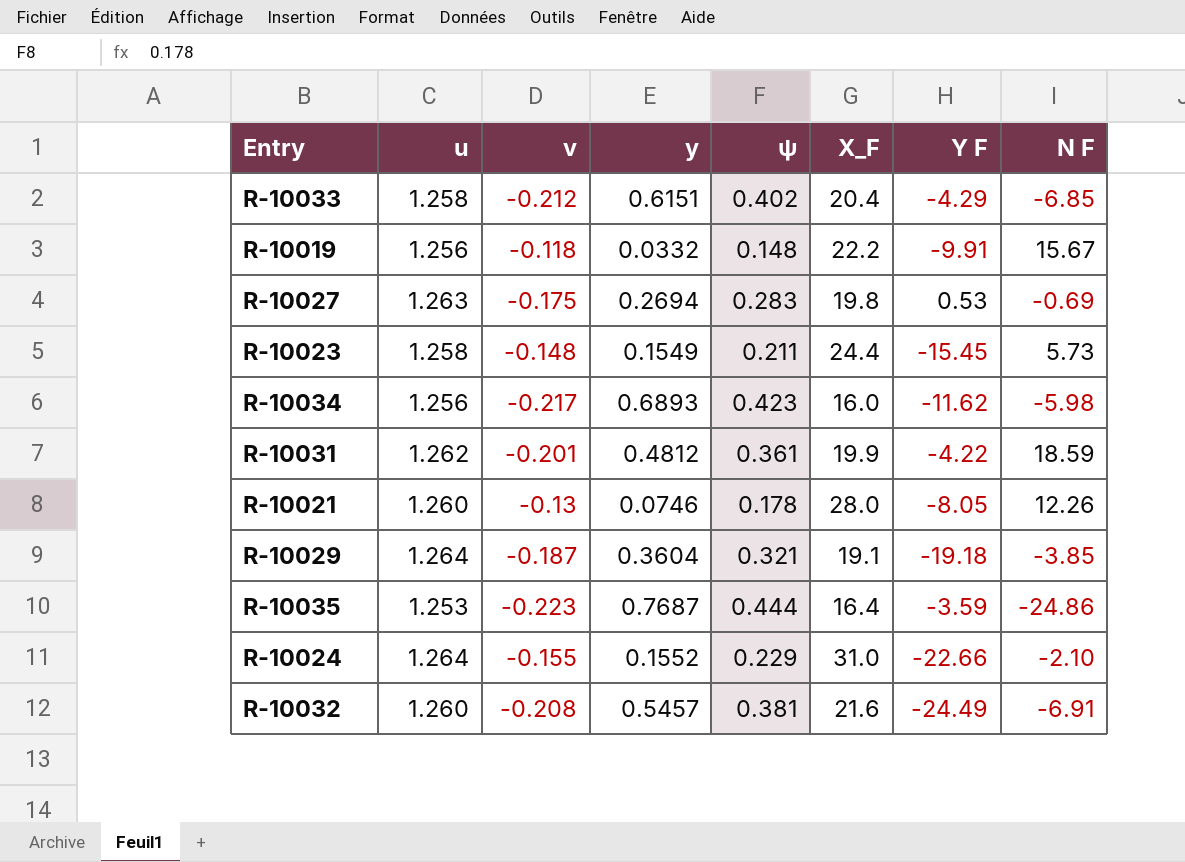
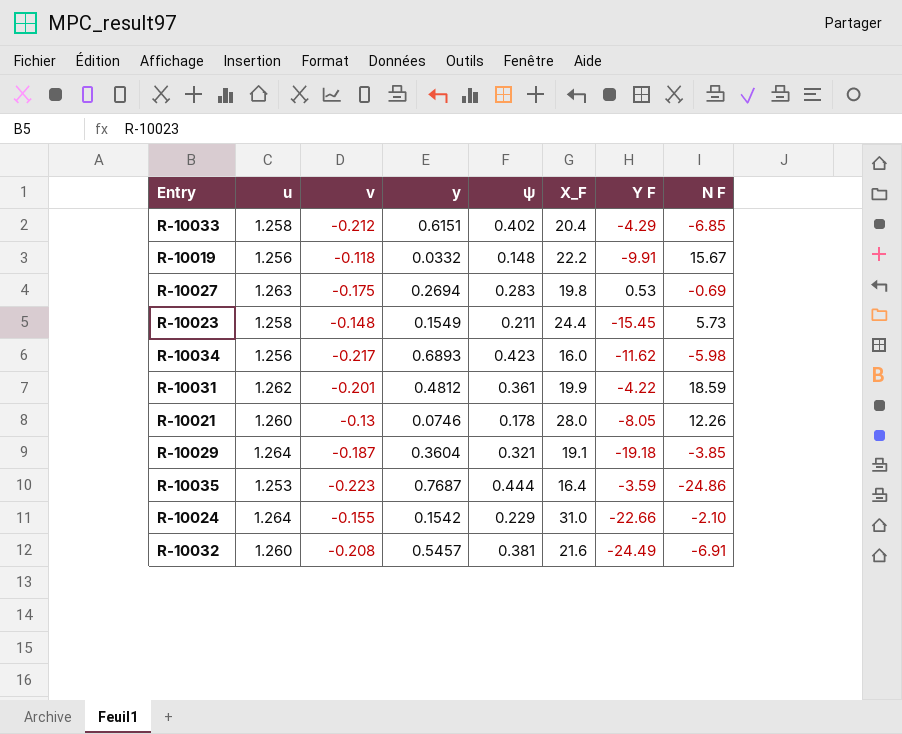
R-10024 | y: 0.1552 -> 0.1542

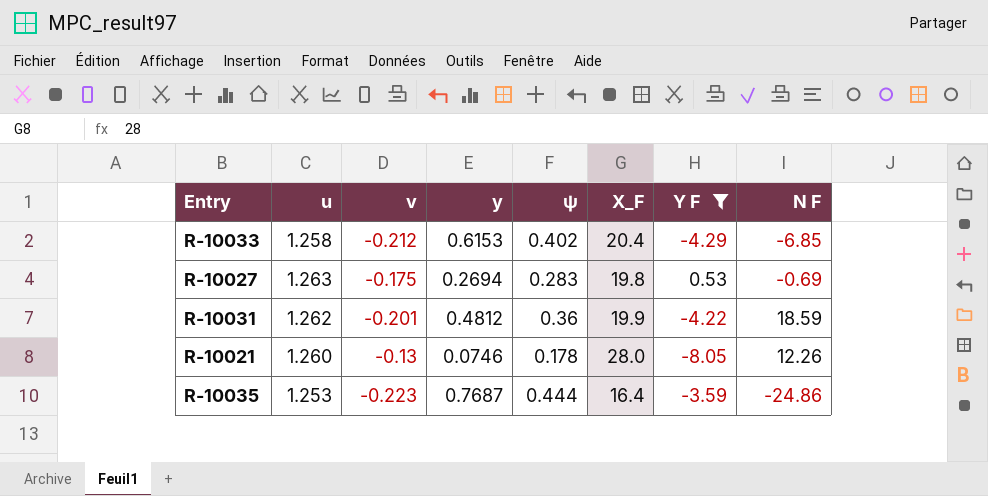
filter: none -> Y F >= -8.05
R-10033 | y: 0.6151 -> 0.6153
R-10031 | ψ: 0.361 -> 0.36

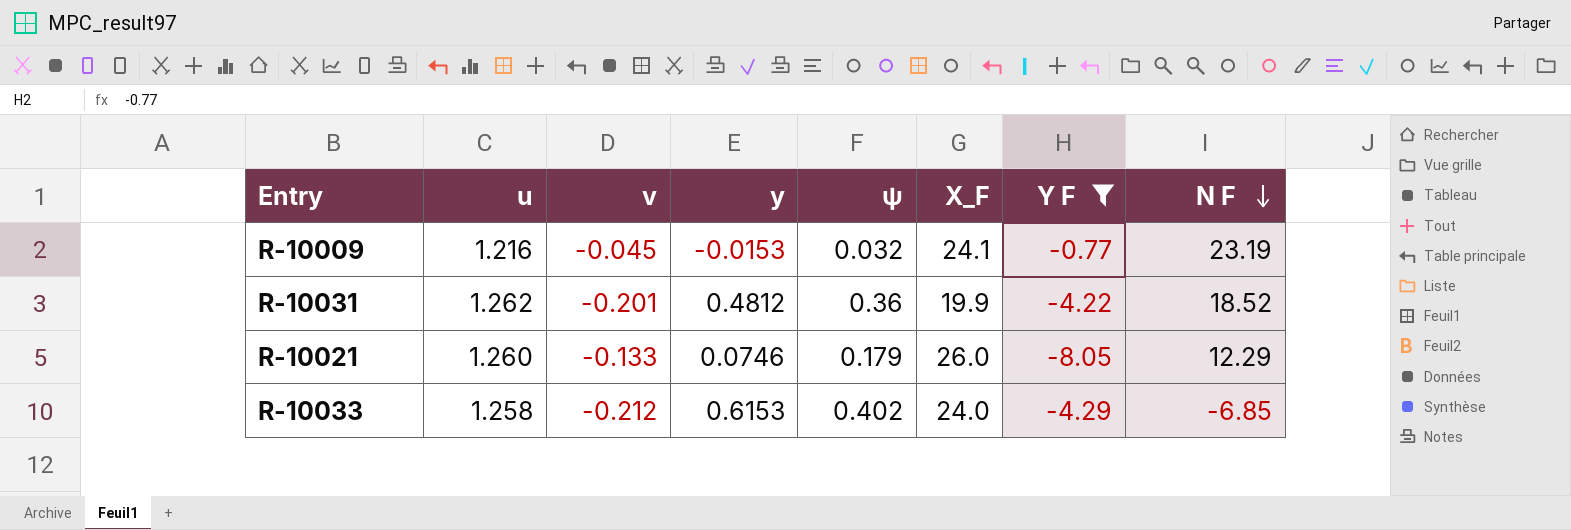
row order: none -> N F descending
row R-10027: 1.263 | -0.175 | 0.2694 | 0.283 | 19.8 | 0.53 | -0.69 -> none
row R-10035: 1.253 | -0.223 | 0.7687 | 0.444 | 16.4 | -3.59 | -24.86 -> none
row R-10009: none -> 1.216 | -0.045 | -0.0153 | 0.032 | 24.1 | -0.77 | 23.19
R-10031 | N F: 18.59 -> 18.52
R-10021 | v: -0.13 -> -0.133
R-10021 | ψ: 0.178 -> 0.179
R-10021 | X_F: 28.0 -> 26.0
R-10021 | N F: 12.26 -> 12.29
R-10033 | X_F: 20.4 -> 24.0

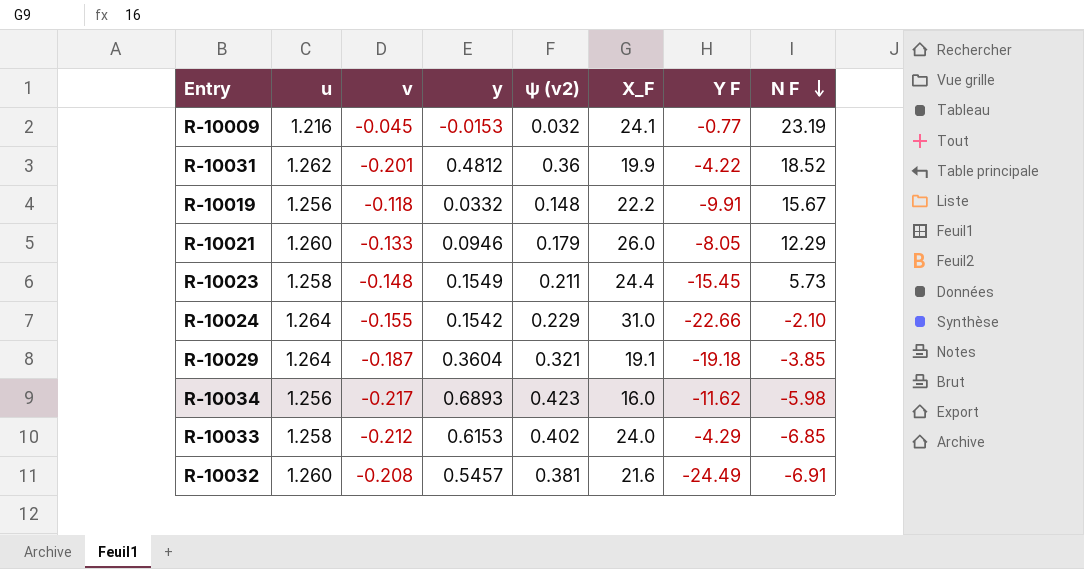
filter: Y F >= -8.05 -> none
column name: ψ -> ψ (v2)
R-10021 | y: 0.0746 -> 0.0946

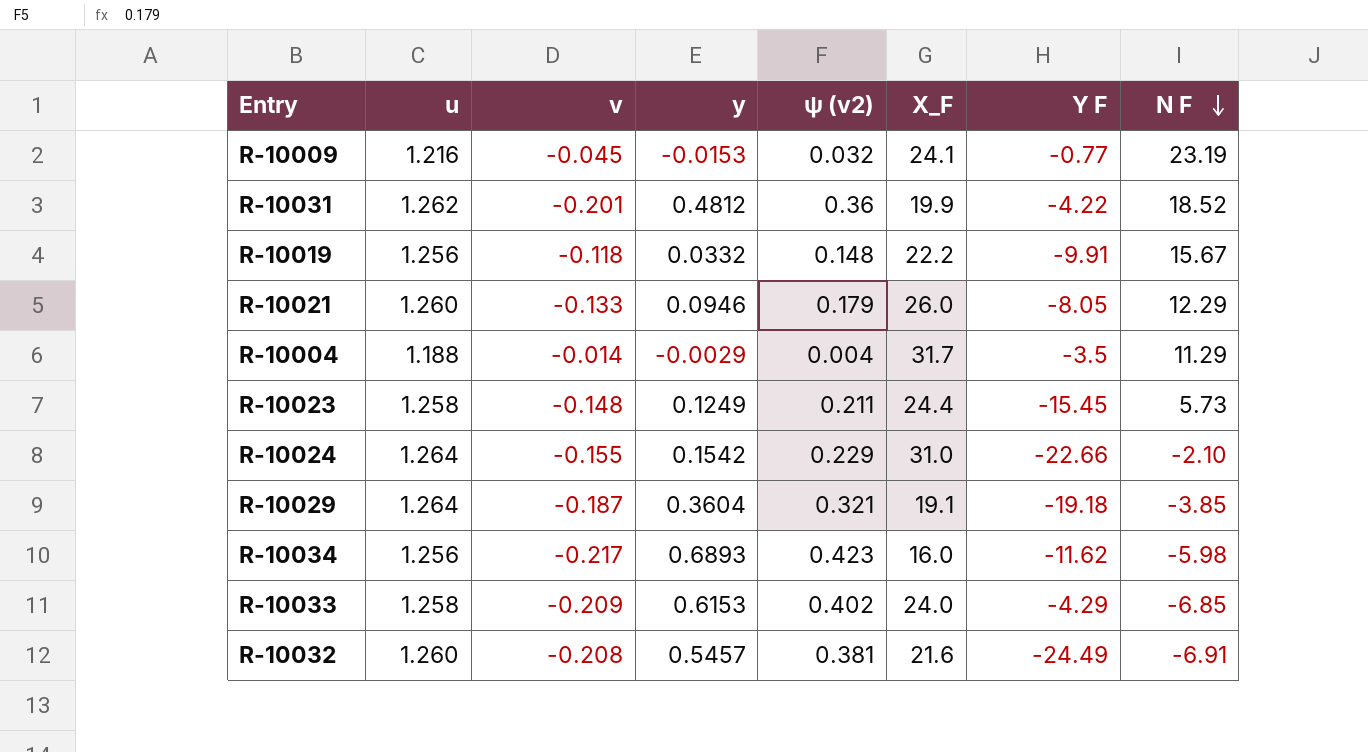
row R-10004: none -> 1.188 | -0.014 | -0.0029 | 0.004 | 31.7 | -3.5 | 11.29
R-10023 | y: 0.1549 -> 0.1249
R-10033 | v: -0.212 -> -0.209

